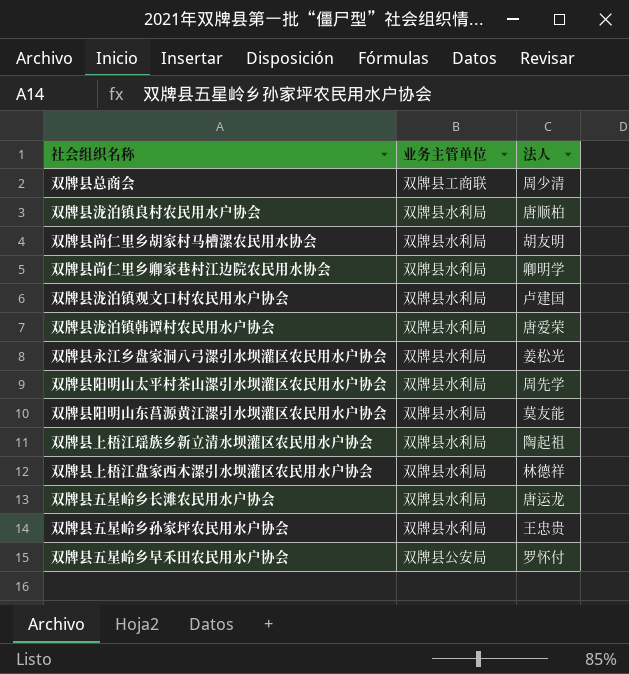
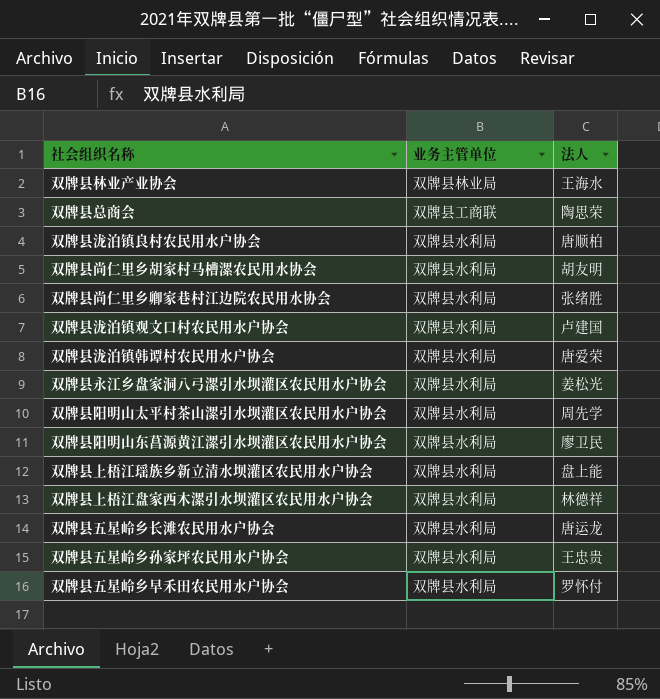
row 双牌县林业产业协会: none -> 双牌县林业局 | 王海水
双牌县总商会 | 法人: 周少清 -> 陶思荣
双牌县尚仁里乡卿家巷村江边院农民用水协会 | 法人: 卿明学 -> 张绪胜
双牌县阳明山东菖源黄江漯引水坝灌区农民用水户协会 | 法人: 莫友能 -> 廖卫民
双牌县上梧江瑶族乡新立清水坝灌区农民用水户协会 | 法人: 陶起祖 -> 盘上能
双牌县五星岭乡早禾田农民用水户协会 | 业务主管单位: 双牌县公安局 -> 双牌县水利局

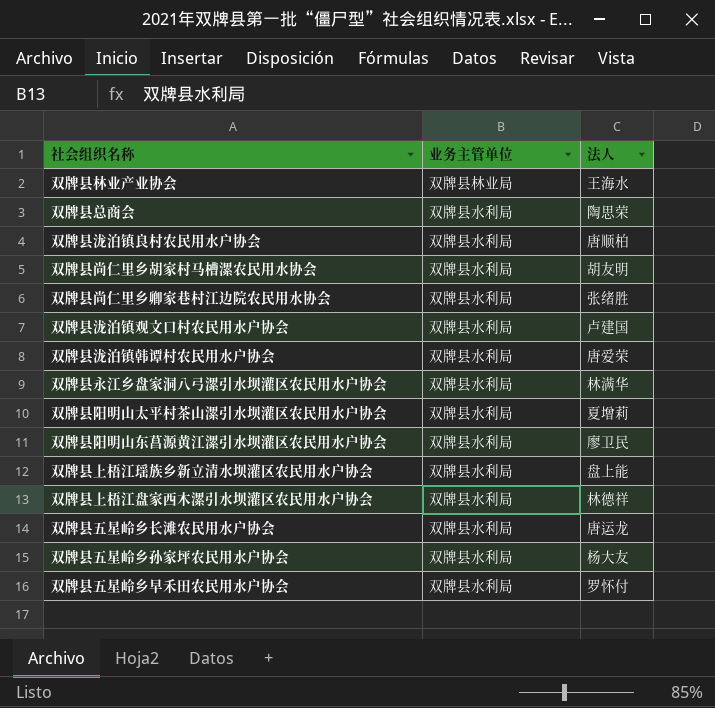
双牌县总商会 | 业务主管单位: 双牌县工商联 -> 双牌县水利局
双牌县永江乡盘家洞八弓漯引水坝灌区农民用水户协会 | 法人: 姜松光 -> 林满华
双牌县阳明山太平村茶山漯引水坝灌区农民用水户协会 | 法人: 周先学 -> 夏增莉
双牌县五星岭乡孙家坪农民用水户协会 | 法人: 王忠贵 -> 杨大友

